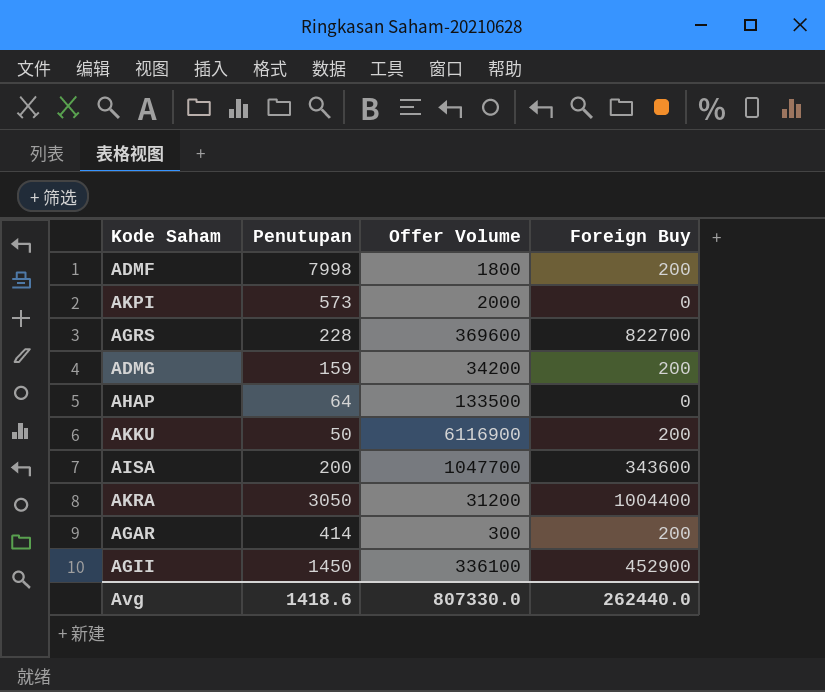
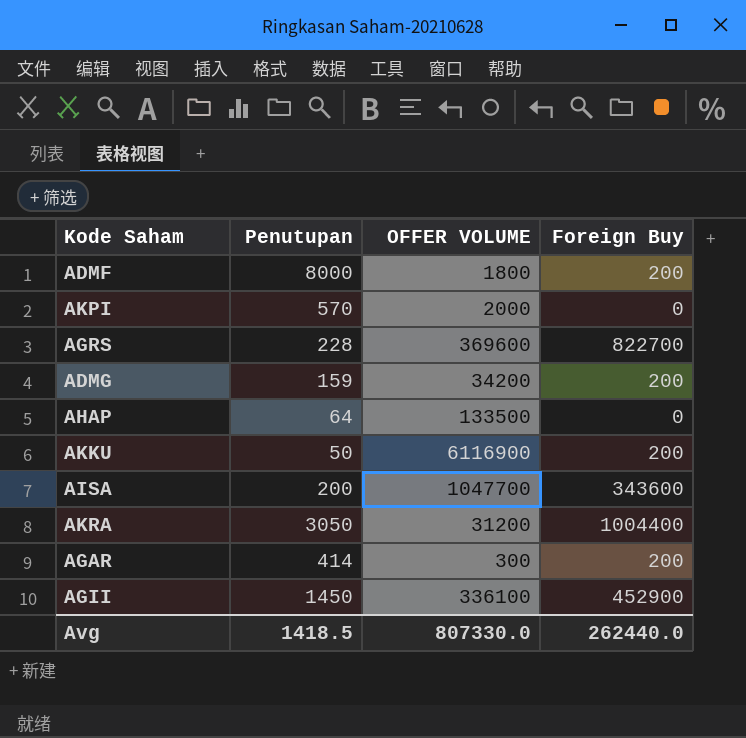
column name: Offer Volume -> OFFER VOLUME
ADMF | Penutupan: 7998 -> 8000
AKPI | Penutupan: 573 -> 570
Avg | Penutupan: 1418.6 -> 1418.5

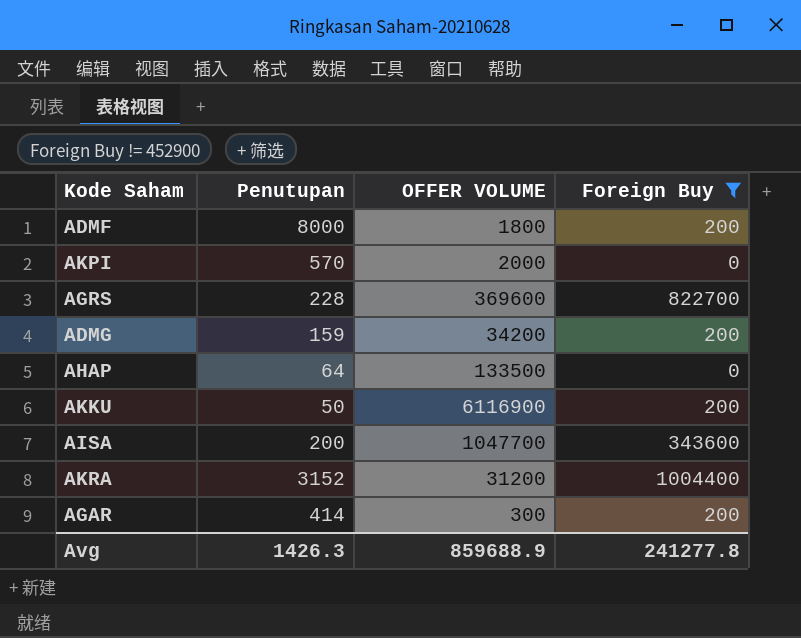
filter: none -> Foreign Buy != 452900
AKRA | Penutupan: 3050 -> 3152
Avg | Penutupan: 1418.5 -> 1426.3
Avg | OFFER VOLUME: 807330.0 -> 859688.9
Avg | Foreign Buy: 262440.0 -> 241277.8

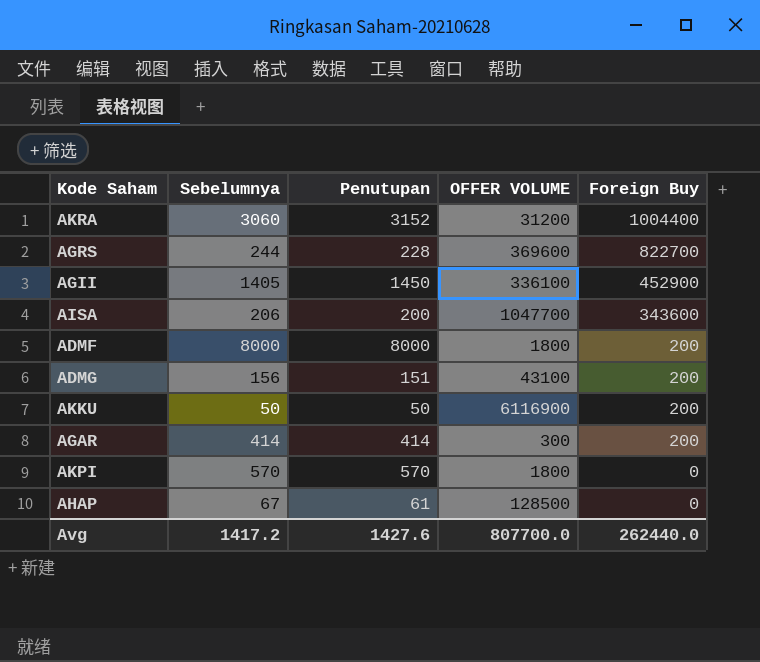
filter: Foreign Buy != 452900 -> none
row order: none -> Foreign Buy descending
column Sebelumnya | position: none -> 2
ADMG | Penutupan: 159 -> 151
ADMG | OFFER VOLUME: 34200 -> 43100
AKPI | OFFER VOLUME: 2000 -> 1800
AHAP | Penutupan: 64 -> 61
AHAP | OFFER VOLUME: 133500 -> 128500
Avg | Penutupan: 1426.3 -> 1427.6
Avg | OFFER VOLUME: 859688.9 -> 807700.0
Avg | Foreign Buy: 241277.8 -> 262440.0

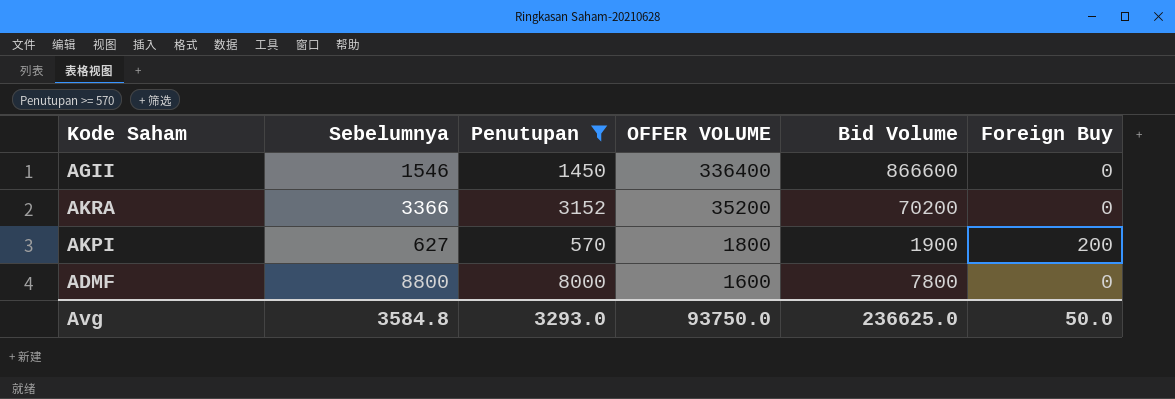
filter: none -> Penutupan >= 570
row order: Foreign Buy descending -> OFFER VOLUME descending
column Bid Volume | position: none -> 5
AGII | Sebelumnya: 1405 -> 1546
AGII | OFFER VOLUME: 336100 -> 336400
AGII | Foreign Buy: 452900 -> 0
AKRA | Sebelumnya: 3060 -> 3366
AKRA | OFFER VOLUME: 31200 -> 35200
AKRA | Foreign Buy: 1004400 -> 0
AKPI | Sebelumnya: 570 -> 627
AKPI | Foreign Buy: 0 -> 200
ADMF | Sebelumnya: 8000 -> 8800
ADMF | OFFER VOLUME: 1800 -> 1600
ADMF | Foreign Buy: 200 -> 0
Avg | Sebelumnya: 1417.2 -> 3584.8
Avg | Penutupan: 1427.6 -> 3293.0
Avg | OFFER VOLUME: 807700.0 -> 93750.0
Avg | Foreign Buy: 262440.0 -> 50.0

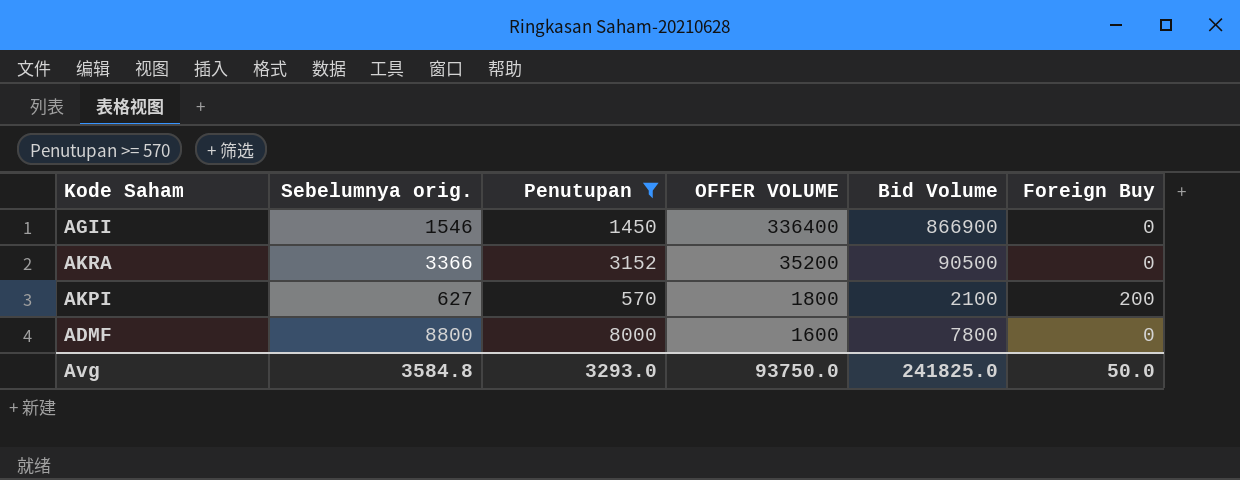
column name: Sebelumnya -> Sebelumnya orig.
AGII | Bid Volume: 866600 -> 866900
AKRA | Bid Volume: 70200 -> 90500
AKPI | Bid Volume: 1900 -> 2100
Avg | Bid Volume: 236625.0 -> 241825.0

